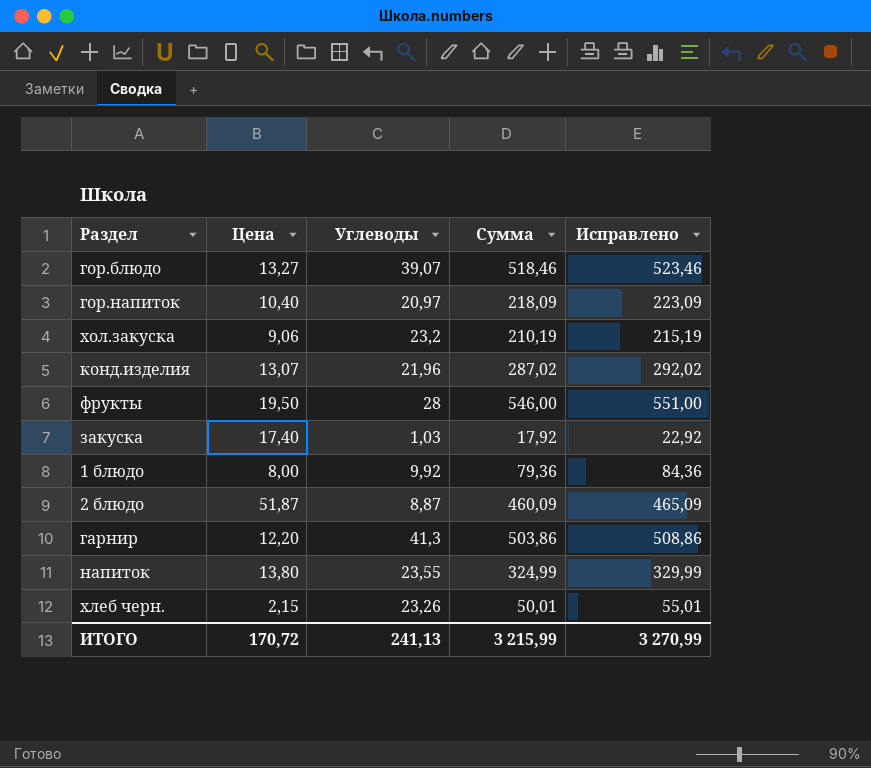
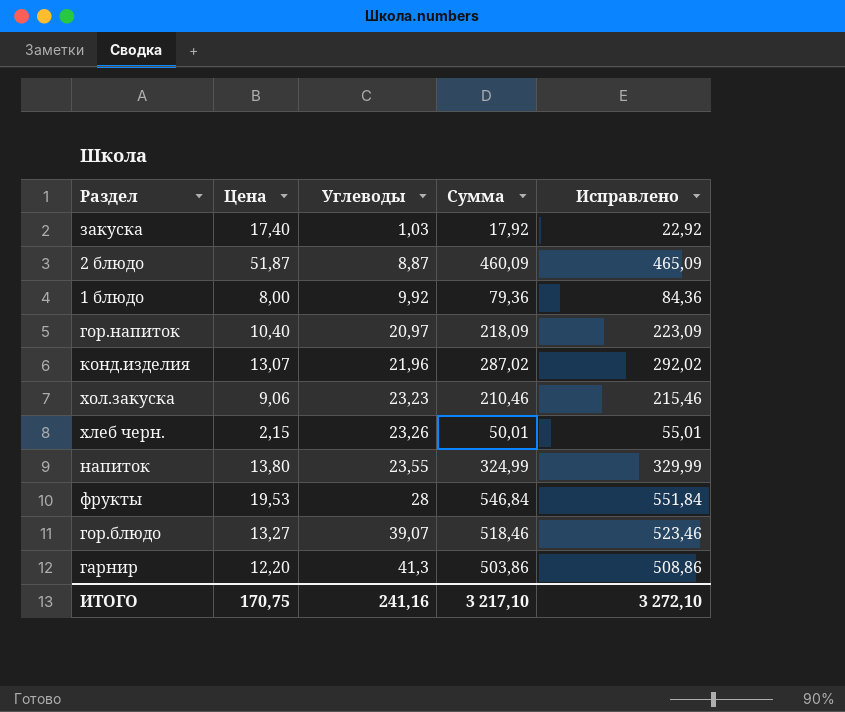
row order: none -> Углеводы ascending
хол.закуска | Углеводы: 23,2 -> 23,23
хол.закуска | Сумма: 210,19 -> 210,46
хол.закуска | Исправлено: 215,19 -> 215,46
фрукты | Цена: 19,50 -> 19,53
фрукты | Сумма: 546,00 -> 546,84
фрукты | Исправлено: 551,00 -> 551,84
ИТОГО | Цена: 170,72 -> 170,75
ИТОГО | Углеводы: 241,13 -> 241,16
ИТОГО | Сумма: 3 215,99 -> 3 217,10
ИТОГО | Исправлено: 3 270,99 -> 3 272,10

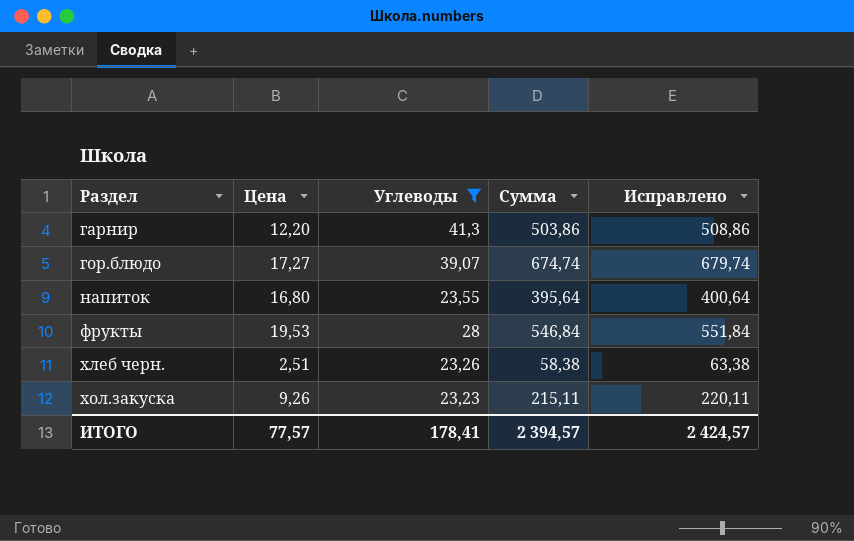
filter: none -> Углеводы >= 23,23
row order: Углеводы ascending -> Раздел ascending
гор.блюдо | Цена: 13,27 -> 17,27
гор.блюдо | Сумма: 518,46 -> 674,74
гор.блюдо | Исправлено: 523,46 -> 679,74
напиток | Цена: 13,80 -> 16,80
напиток | Сумма: 324,99 -> 395,64
напиток | Исправлено: 329,99 -> 400,64
хлеб черн. | Цена: 2,15 -> 2,51
хлеб черн. | Сумма: 50,01 -> 58,38
хлеб черн. | Исправлено: 55,01 -> 63,38
хол.закуска | Цена: 9,06 -> 9,26
хол.закуска | Сумма: 210,46 -> 215,11
хол.закуска | Исправлено: 215,46 -> 220,11
ИТОГО | Цена: 170,75 -> 77,57
ИТОГО | Углеводы: 241,16 -> 178,41
ИТОГО | Сумма: 3 217,10 -> 2 394,57
ИТОГО | Исправлено: 3 272,10 -> 2 424,57

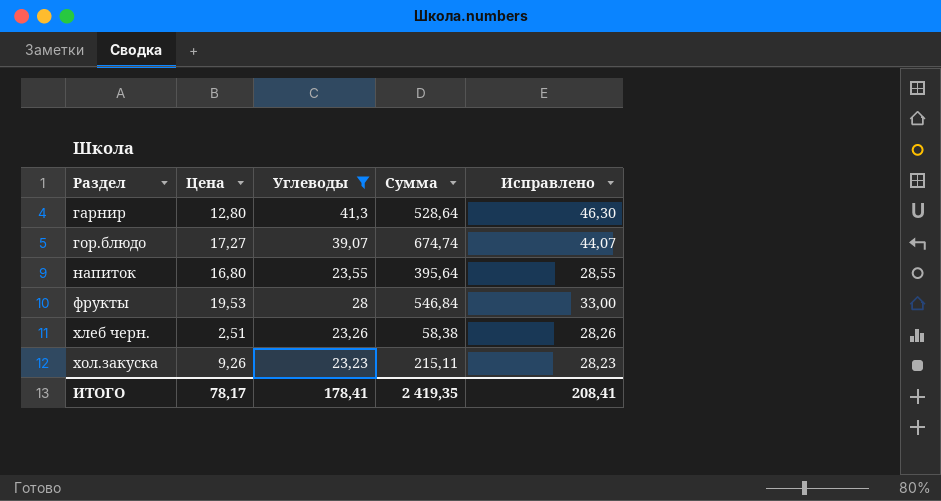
column Исправлено | formula: [Сумма] + 5 -> [Углеводы] + 5
гарнир | Цена: 12,20 -> 12,80
гарнир | Сумма: 503,86 -> 528,64
ИТОГО | Цена: 77,57 -> 78,17
ИТОГО | Сумма: 2 394,57 -> 2 419,35
ИТОГО | Исправлено: 2 424,57 -> 208,41

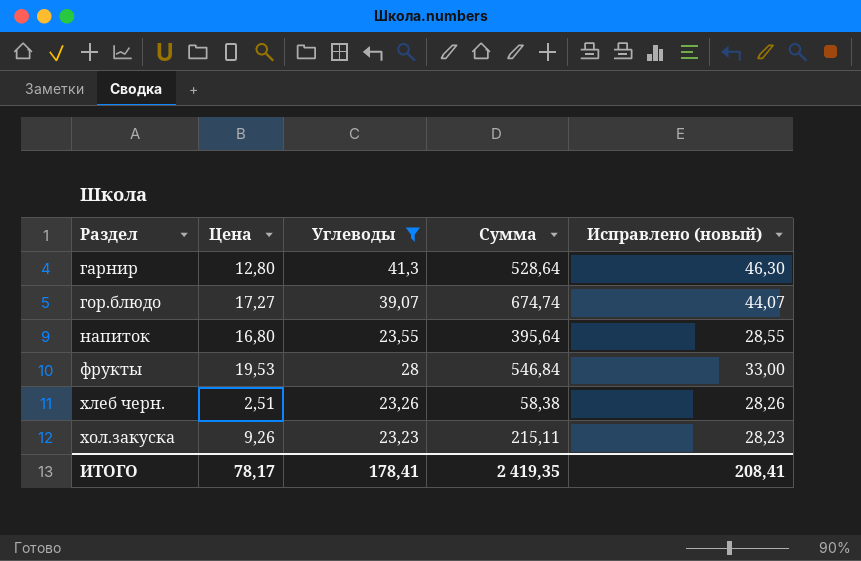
column name: Исправлено -> Исправлено (новый)

